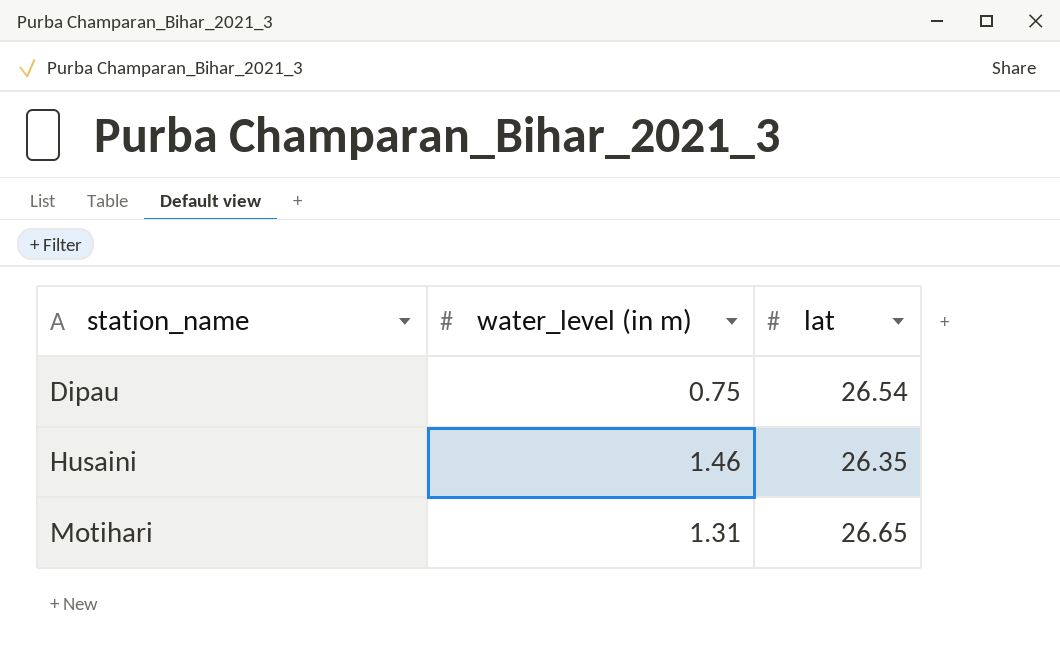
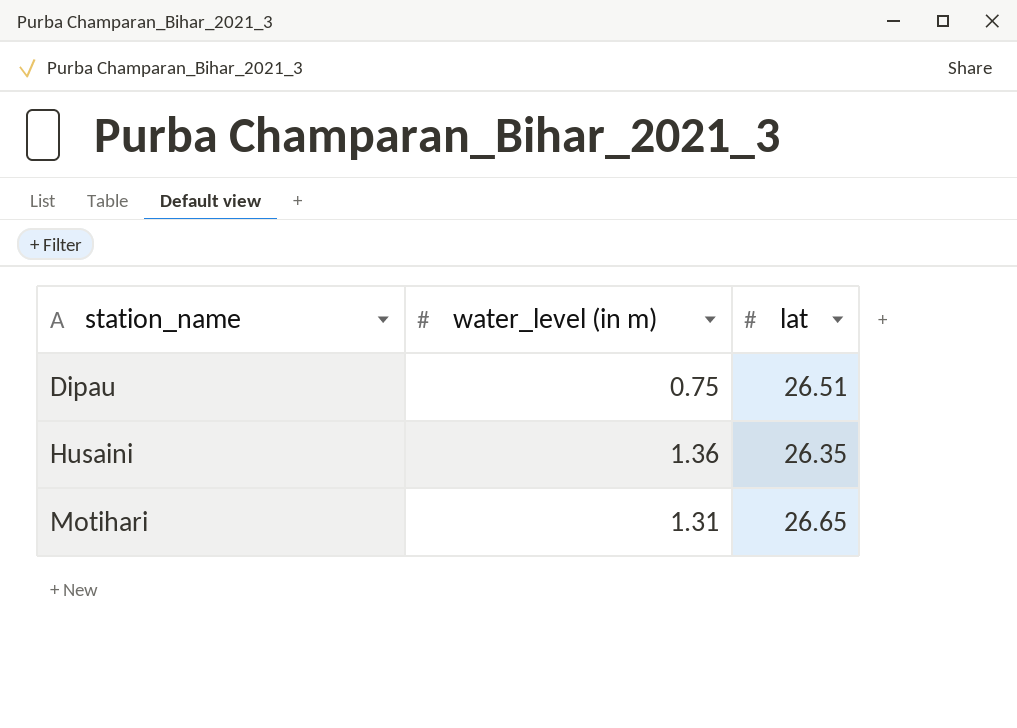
Dipau | lat: 26.54 -> 26.51
Husaini | water_level (in m): 1.46 -> 1.36

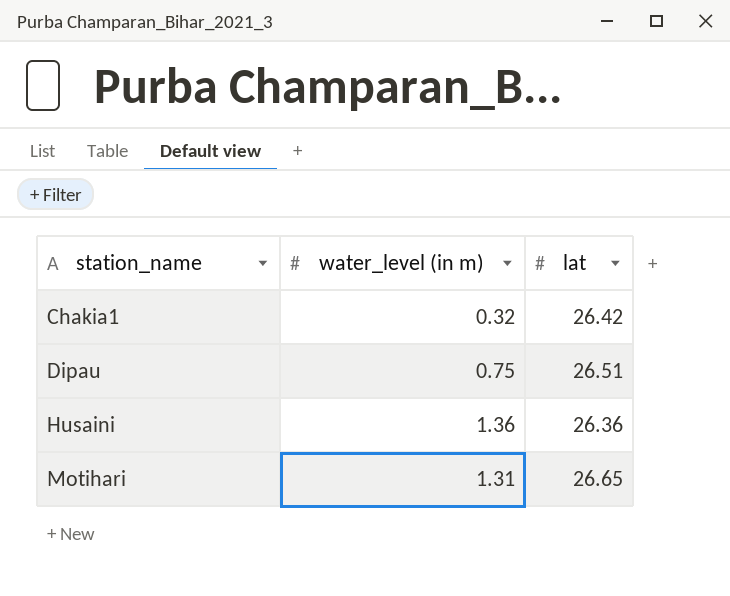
row Chakia1: none -> 0.32 | 26.42
Husaini | lat: 26.35 -> 26.36

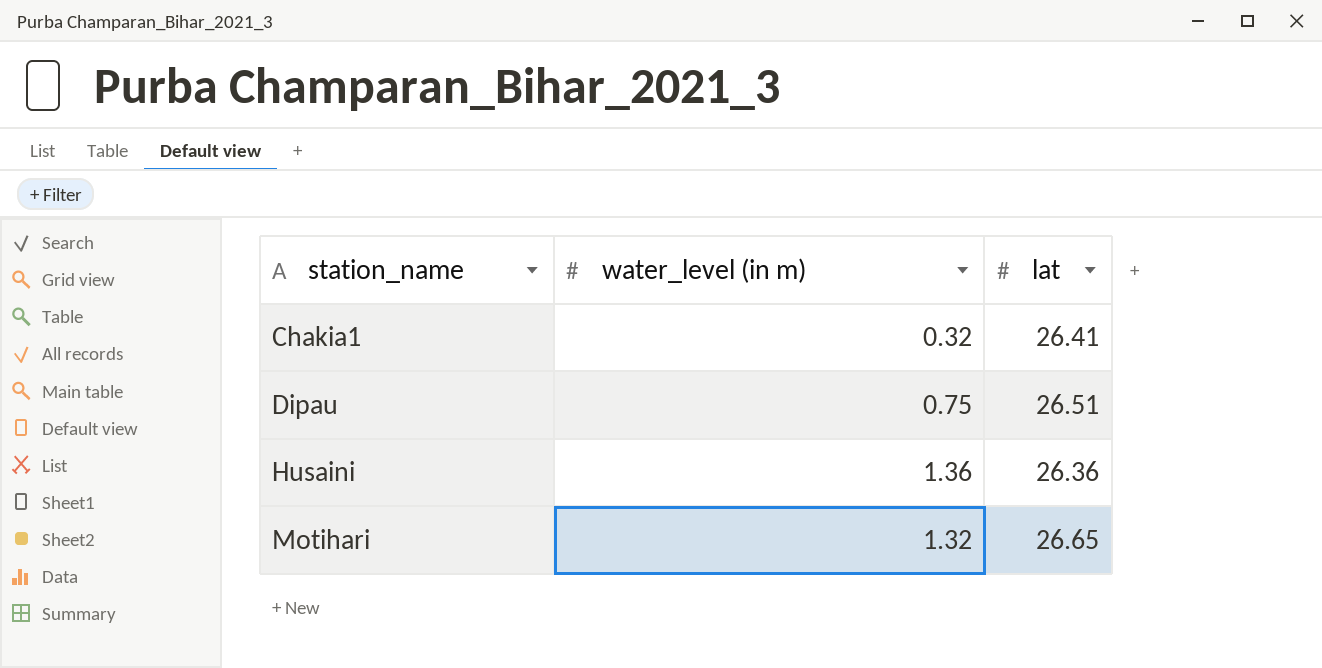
Chakia1 | lat: 26.42 -> 26.41
Motihari | water_level (in m): 1.31 -> 1.32

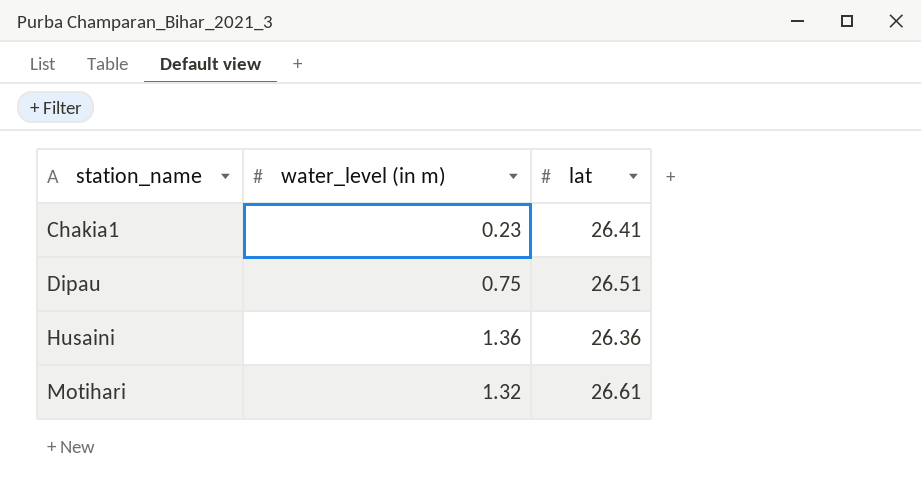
Chakia1 | water_level (in m): 0.32 -> 0.23
Motihari | lat: 26.65 -> 26.61

